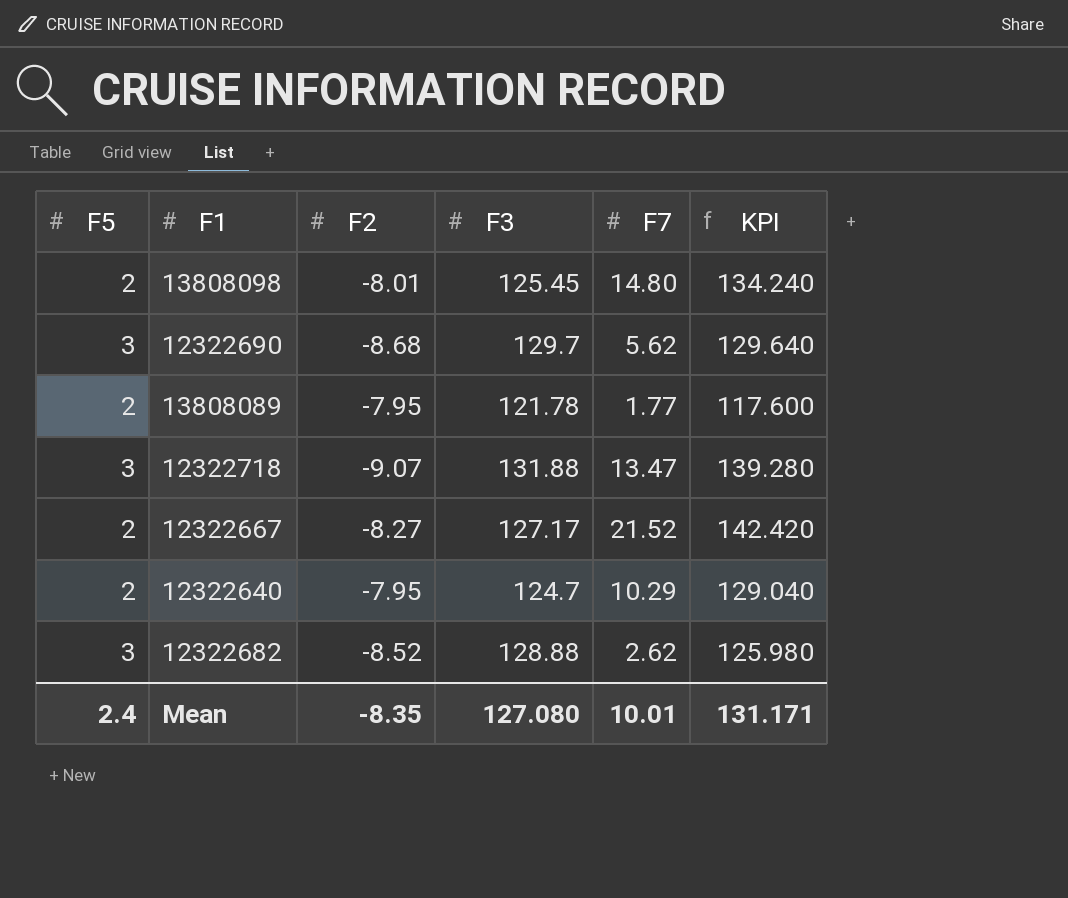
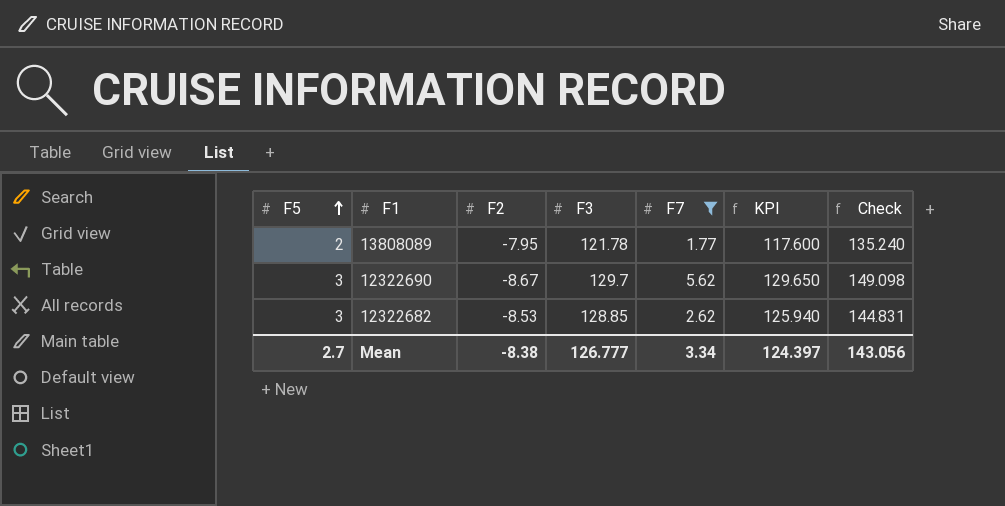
filter: none -> F7 <= 5.62
row order: none -> F5 ascending
column Check | formula: none -> [KPI] * 1.15
12322690 | F2: -8.68 -> -8.67
12322690 | KPI: 129.640 -> 129.650
12322682 | F2: -8.52 -> -8.53
12322682 | F3: 128.88 -> 128.85
12322682 | KPI: 125.980 -> 125.940
Mean | F5: 2.4 -> 2.7
Mean | F2: -8.35 -> -8.38
Mean | F3: 127.080 -> 126.777
Mean | F7: 10.01 -> 3.34
Mean | KPI: 131.171 -> 124.397

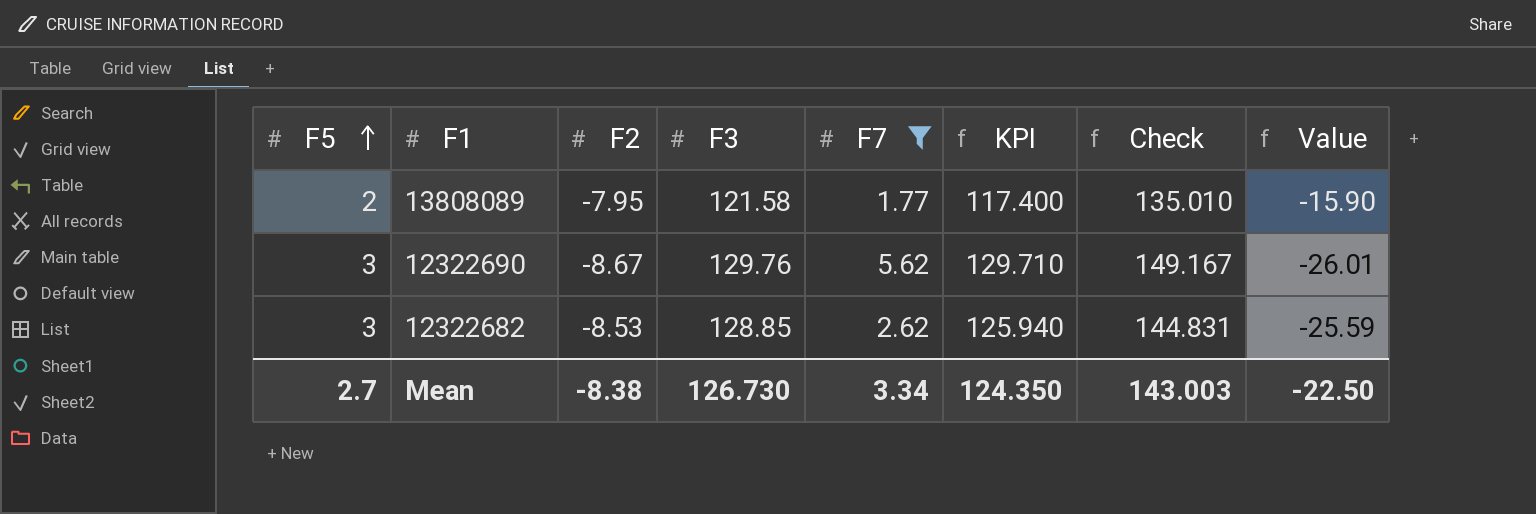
column Value | formula: none -> [F5] * [F2]
13808089 | F3: 121.78 -> 121.58
13808089 | KPI: 117.600 -> 117.400
13808089 | Check: 135.240 -> 135.010
12322690 | F3: 129.7 -> 129.76
12322690 | KPI: 129.650 -> 129.710
12322690 | Check: 149.098 -> 149.167
Mean | F3: 126.777 -> 126.730
Mean | KPI: 124.397 -> 124.350
Mean | Check: 143.056 -> 143.003

